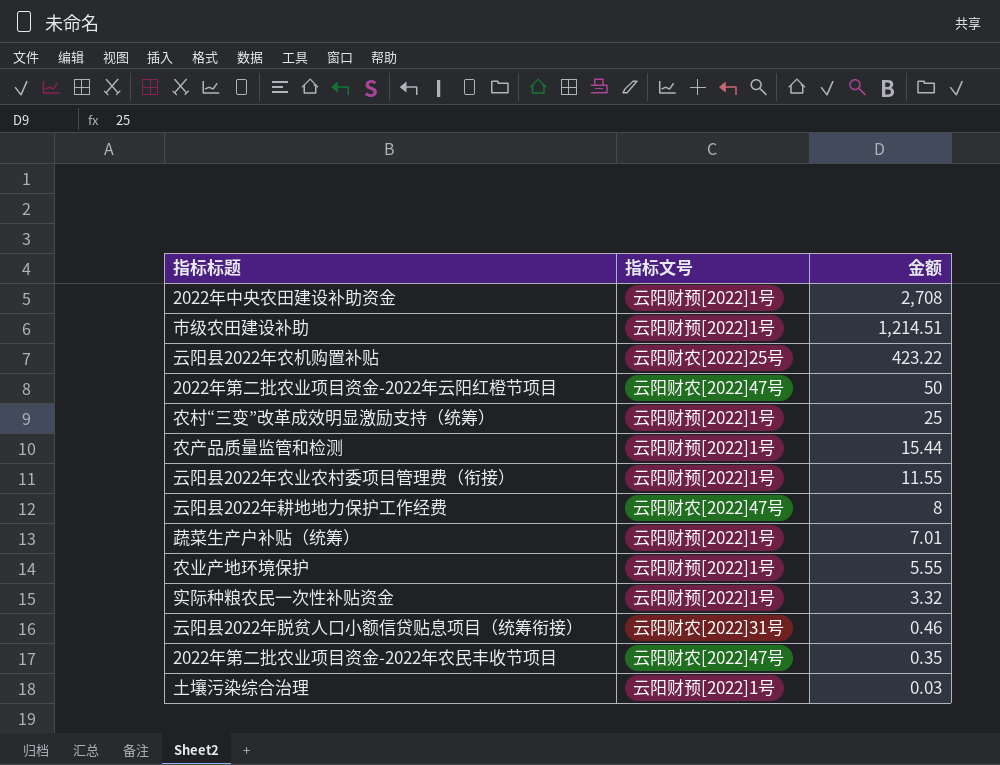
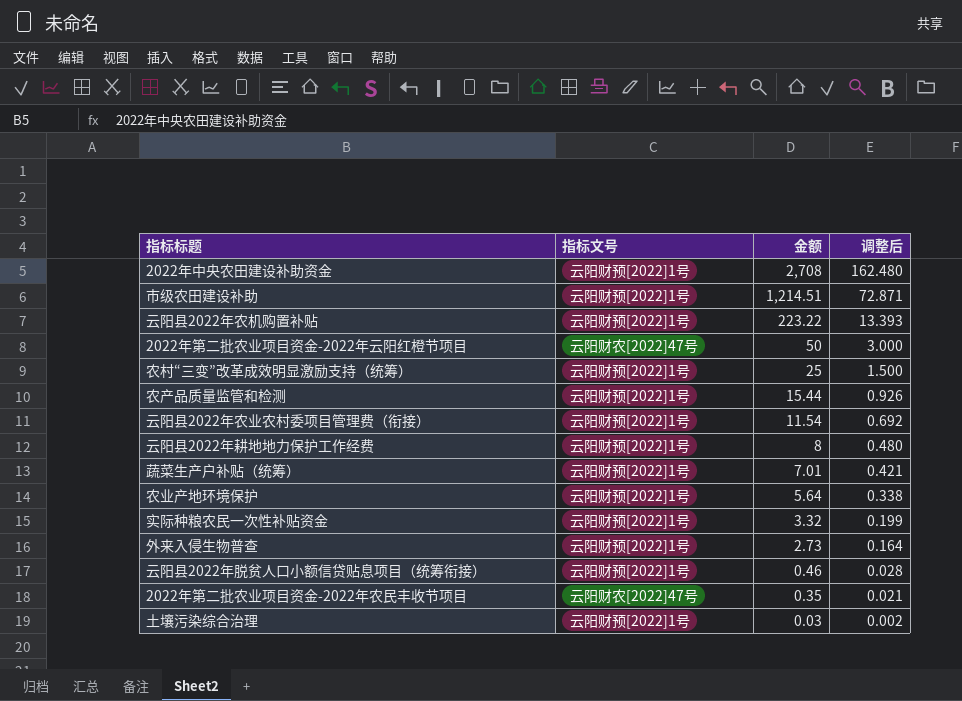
column 调整后 | formula: none -> [金额] * 0.06
云阳县2022年农机购置补贴 | 指标文号: 云阳财农[2022]25号 -> 云阳财预[2022]1号
云阳县2022年农机购置补贴 | 金额: 423.22 -> 223.22
云阳县2022年农业农村委项目管理费（衔接） | 金额: 11.55 -> 11.54
云阳县2022年耕地地力保护工作经费 | 指标文号: 云阳财农[2022]47号 -> 云阳财预[2022]1号
农业产地环境保护 | 金额: 5.55 -> 5.64
row 外来入侵生物普查: none -> 云阳财预[2022]1号 | 2.73 | 0.164
云阳县2022年脱贫人口小额信贷贴息项目（统筹衔接） | 指标文号: 云阳财农[2022]31号 -> 云阳财预[2022]1号

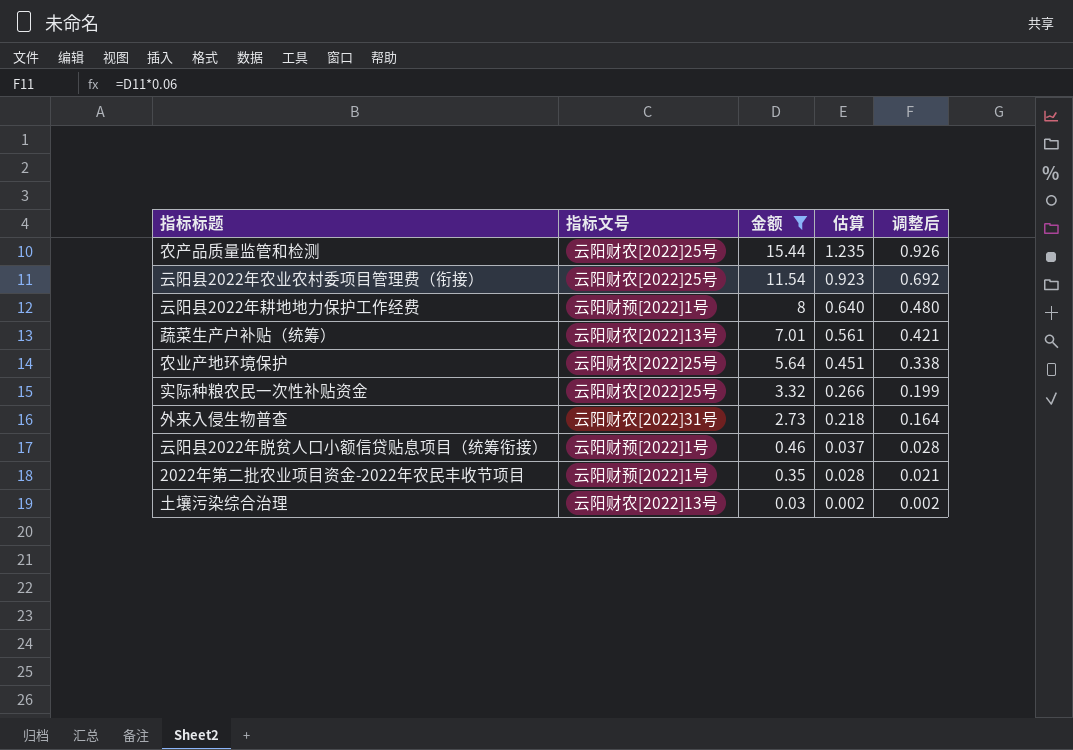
filter: none -> 金额 <= 15.44
column 估算 | formula: none -> [金额] * 0.08
农产品质量监管和检测 | 指标文号: 云阳财预[2022]1号 -> 云阳财农[2022]25号
云阳县2022年农业农村委项目管理费（衔接） | 指标文号: 云阳财预[2022]1号 -> 云阳财农[2022]25号
蔬菜生产户补贴（统筹） | 指标文号: 云阳财预[2022]1号 -> 云阳财农[2022]13号
农业产地环境保护 | 指标文号: 云阳财预[2022]1号 -> 云阳财农[2022]25号
实际种粮农民一次性补贴资金 | 指标文号: 云阳财预[2022]1号 -> 云阳财农[2022]25号
外来入侵生物普查 | 指标文号: 云阳财预[2022]1号 -> 云阳财农[2022]31号
2022年第二批农业项目资金-2022年农民丰收节项目 | 指标文号: 云阳财农[2022]47号 -> 云阳财预[2022]1号
土壤污染综合治理 | 指标文号: 云阳财预[2022]1号 -> 云阳财农[2022]13号

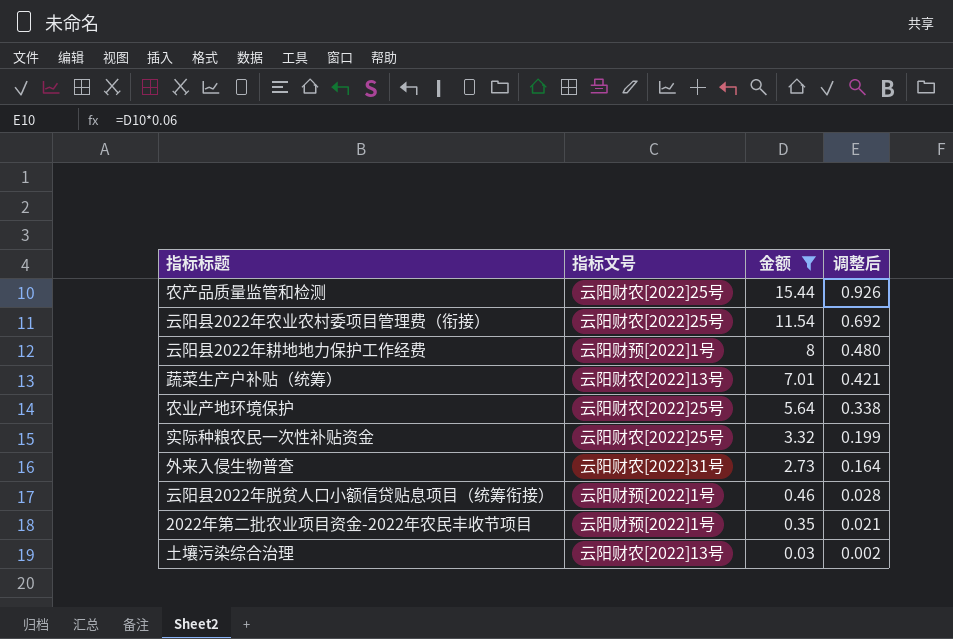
column 估算 | formula: [金额] * 0.08 -> none

